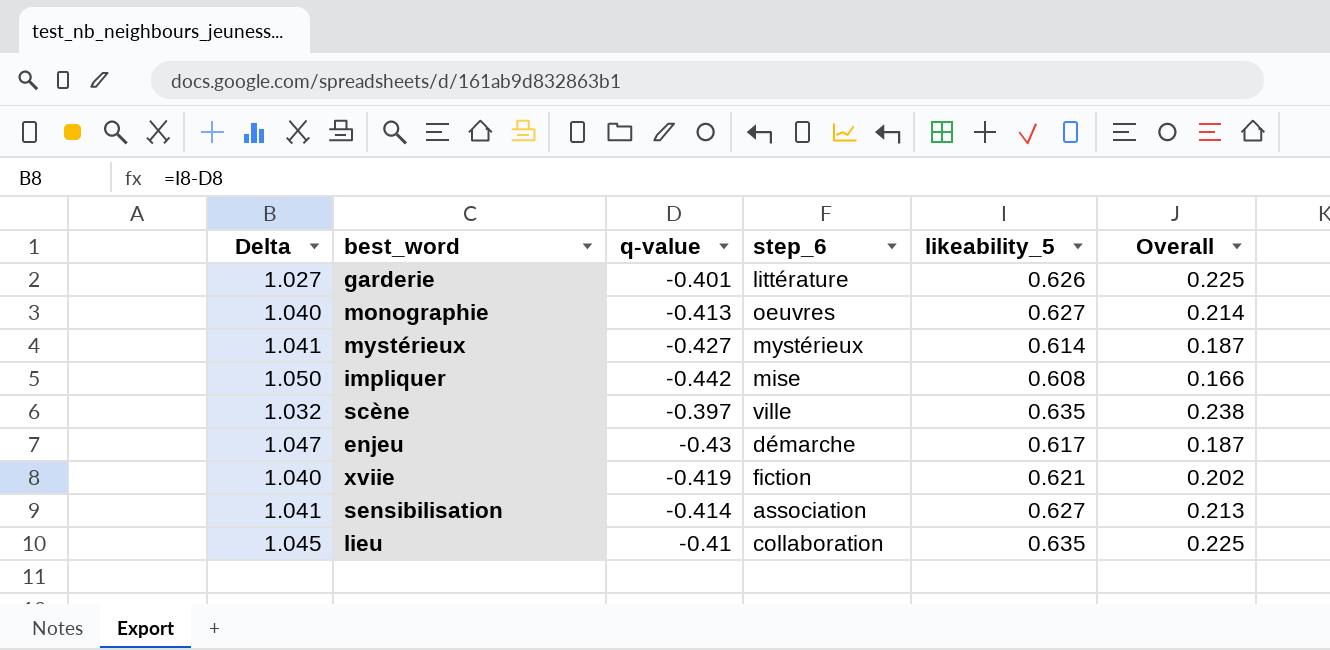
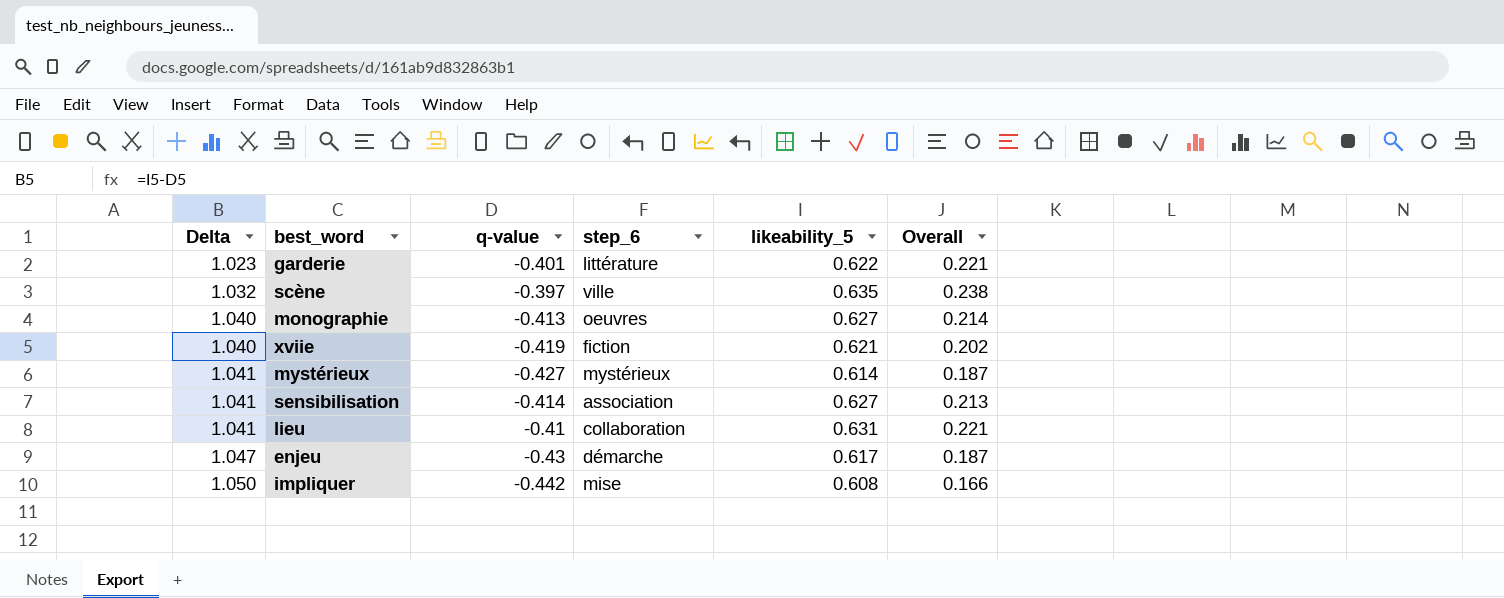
row order: none -> Delta ascending
garderie | Delta: 1.027 -> 1.023
garderie | likeability_5: 0.626 -> 0.622
garderie | Overall: 0.225 -> 0.221
lieu | Delta: 1.045 -> 1.041
lieu | likeability_5: 0.635 -> 0.631
lieu | Overall: 0.225 -> 0.221

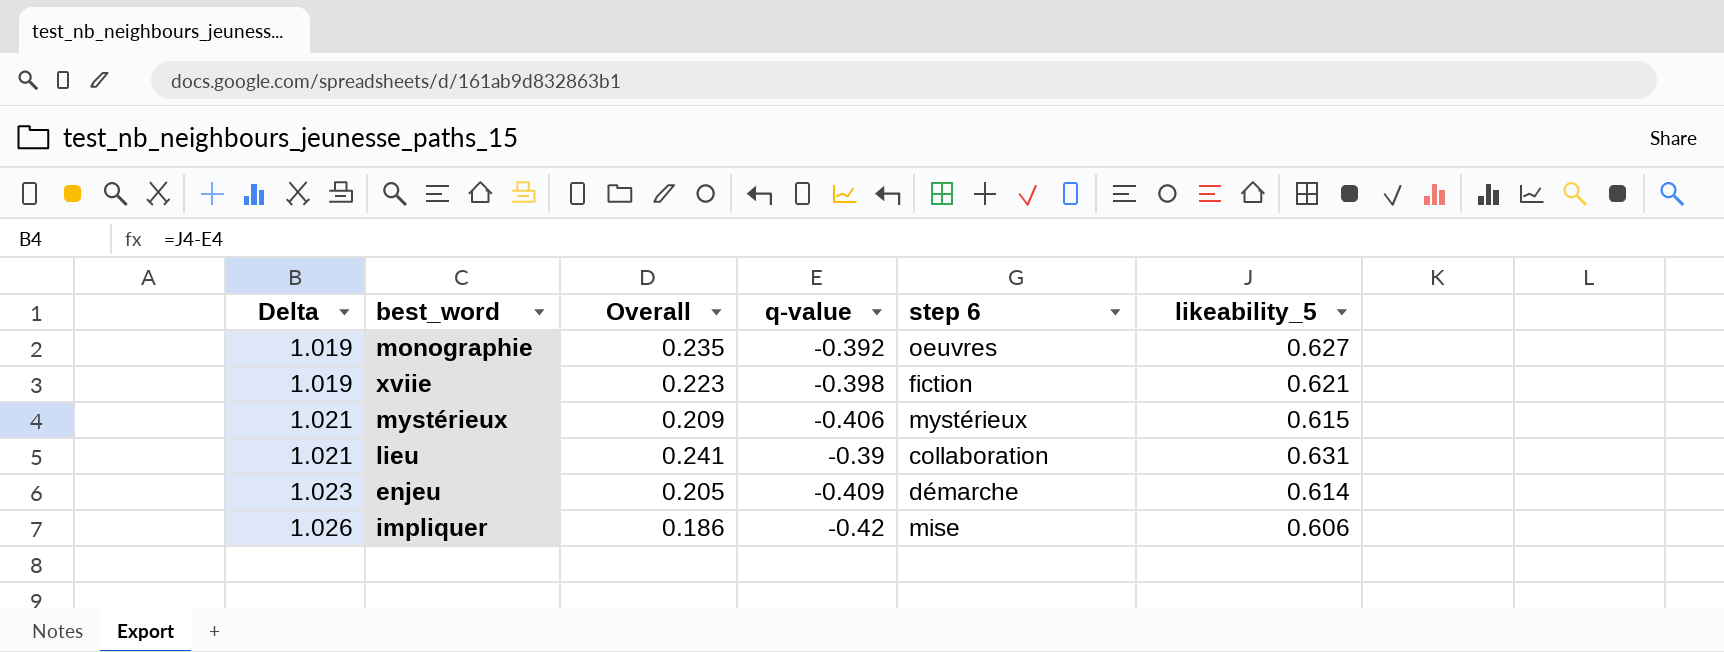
column Overall | position: 6 -> 3
column name: step_6 -> step 6
row garderie: 1.023 | -0.401 | littérature | 0.622 | 0.221 -> none
row scène: 1.032 | -0.397 | ville | 0.635 | 0.238 -> none
row sensibilisation: 1.041 | -0.414 | association | 0.627 | 0.213 -> none
monographie | Delta: 1.040 -> 1.019
monographie | Overall: 0.214 -> 0.235
monographie | q-value: -0.413 -> -0.392
xviie | Delta: 1.040 -> 1.019
xviie | Overall: 0.202 -> 0.223
xviie | q-value: -0.419 -> -0.398
mystérieux | Delta: 1.041 -> 1.021
mystérieux | Overall: 0.187 -> 0.209
mystérieux | q-value: -0.427 -> -0.406
mystérieux | likeability_5: 0.614 -> 0.615
lieu | Delta: 1.041 -> 1.021
lieu | Overall: 0.221 -> 0.241
lieu | q-value: -0.41 -> -0.39
enjeu | Delta: 1.047 -> 1.023
enjeu | Overall: 0.187 -> 0.205
enjeu | q-value: -0.43 -> -0.409
enjeu | likeability_5: 0.617 -> 0.614
impliquer | Delta: 1.050 -> 1.026
impliquer | Overall: 0.166 -> 0.186
impliquer | q-value: -0.442 -> -0.42
impliquer | likeability_5: 0.608 -> 0.606

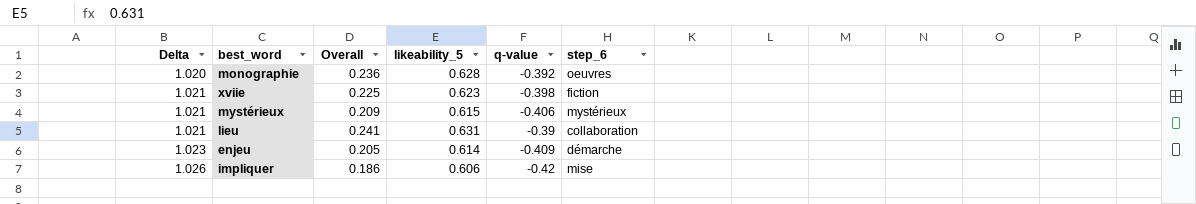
column likeability_5 | position: 6 -> 4
column name: step 6 -> step_6
monographie | Delta: 1.019 -> 1.020
monographie | Overall: 0.235 -> 0.236
monographie | likeability_5: 0.627 -> 0.628
xviie | Delta: 1.019 -> 1.021
xviie | Overall: 0.223 -> 0.225
xviie | likeability_5: 0.621 -> 0.623

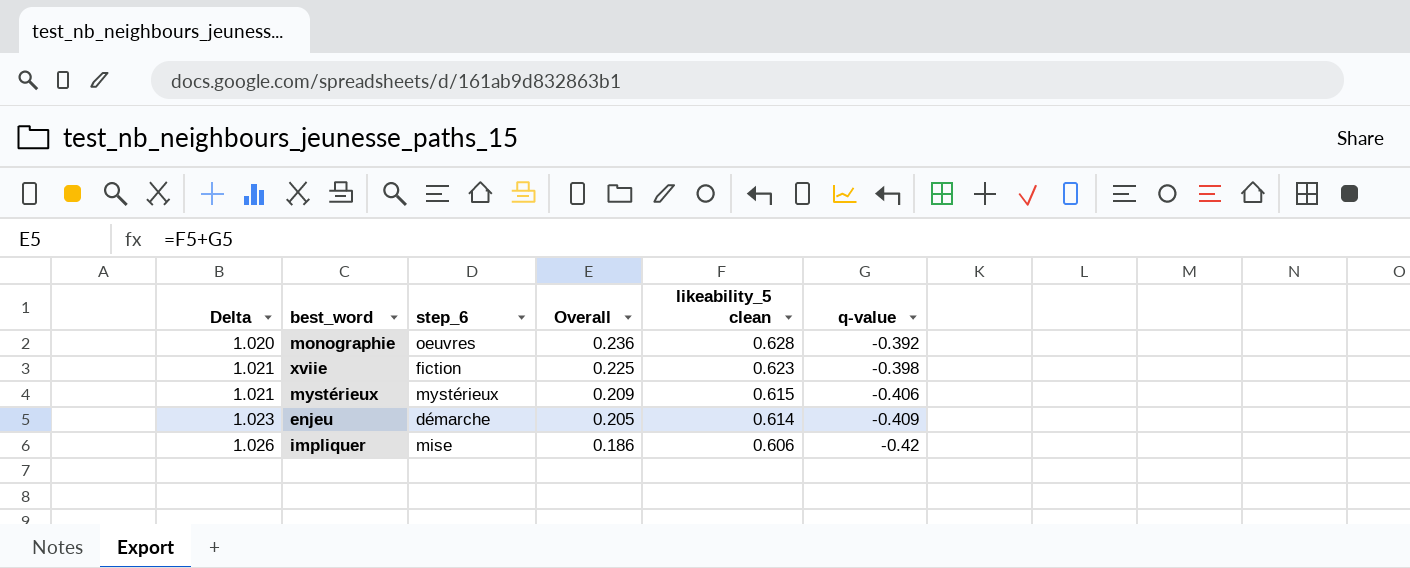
column step_6 | position: 6 -> 3
column name: likeability_5 -> likeability_5 clean
row lieu: 1.021 | 0.241 | 0.631 | -0.39 | collaboration -> none

